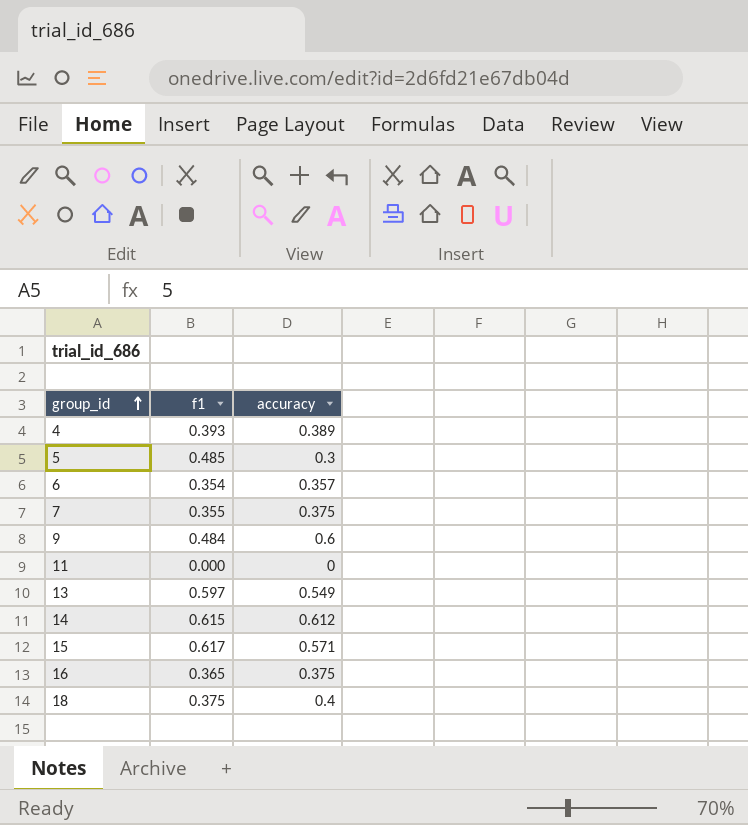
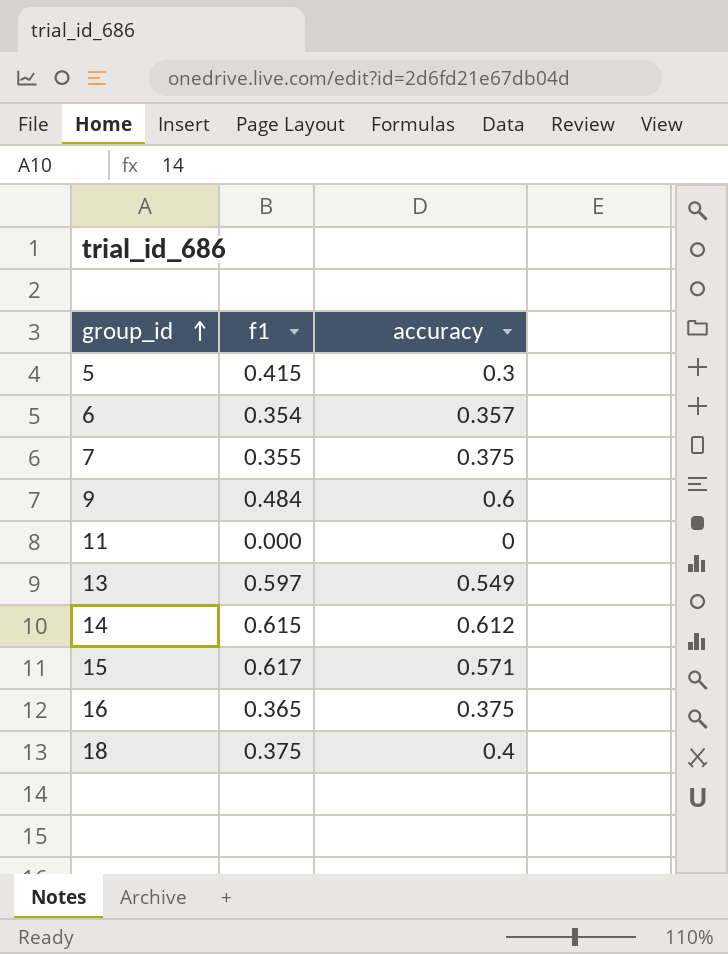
row 4: 0.393 | 0.389 -> none
5 | f1: 0.485 -> 0.415

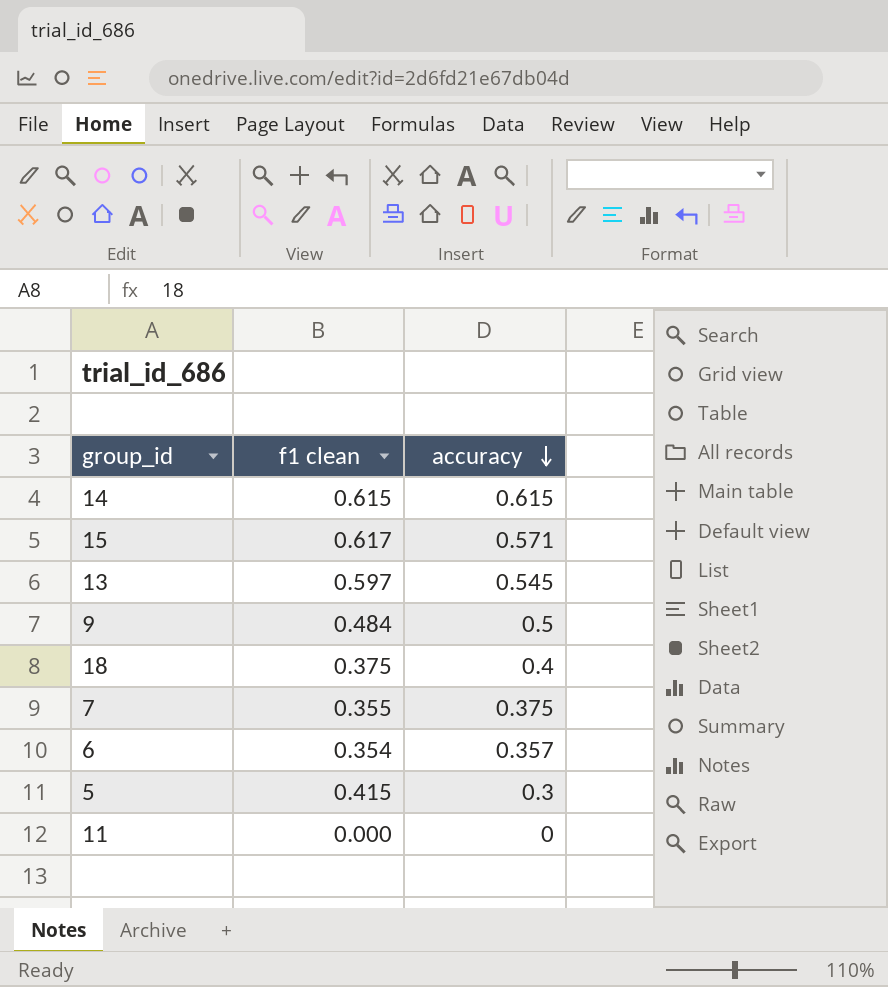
row order: group_id ascending -> accuracy descending
column name: f1 -> f1 clean
row 16: 0.365 | 0.375 -> none
14 | accuracy: 0.612 -> 0.615
13 | accuracy: 0.549 -> 0.545
9 | accuracy: 0.6 -> 0.5

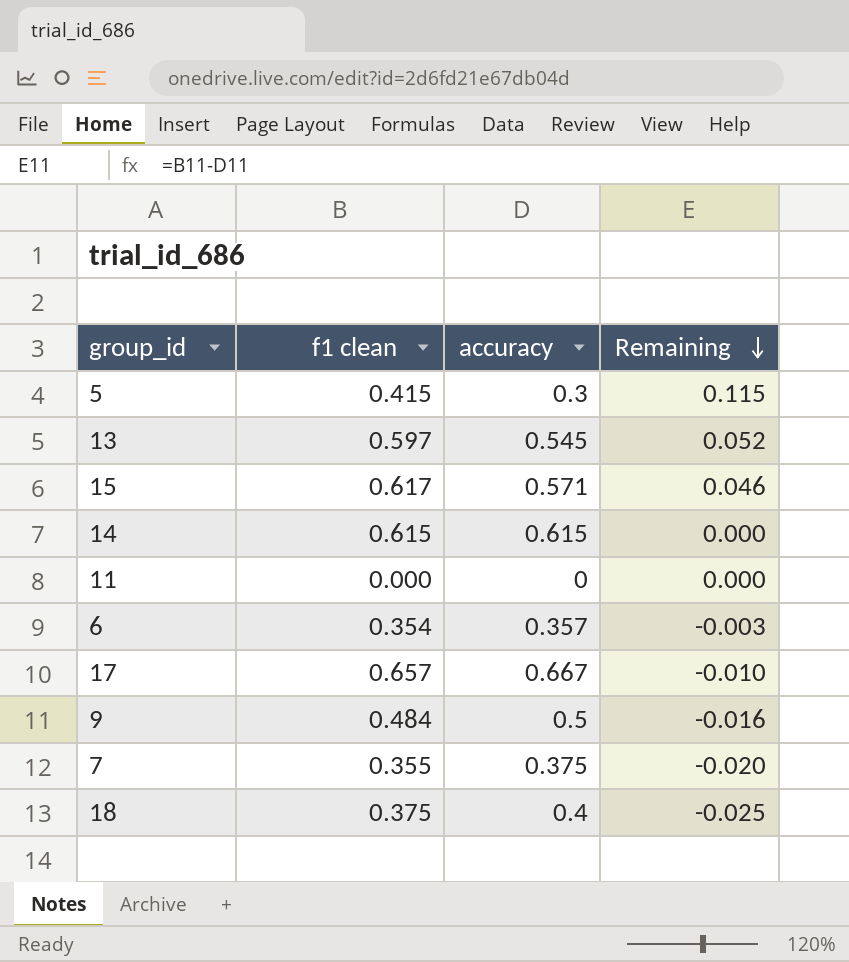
row order: accuracy descending -> Remaining descending
column Remaining | formula: none -> [f1 clean] - [accuracy]
row 17: none -> 0.657 | 0.667 | -0.010

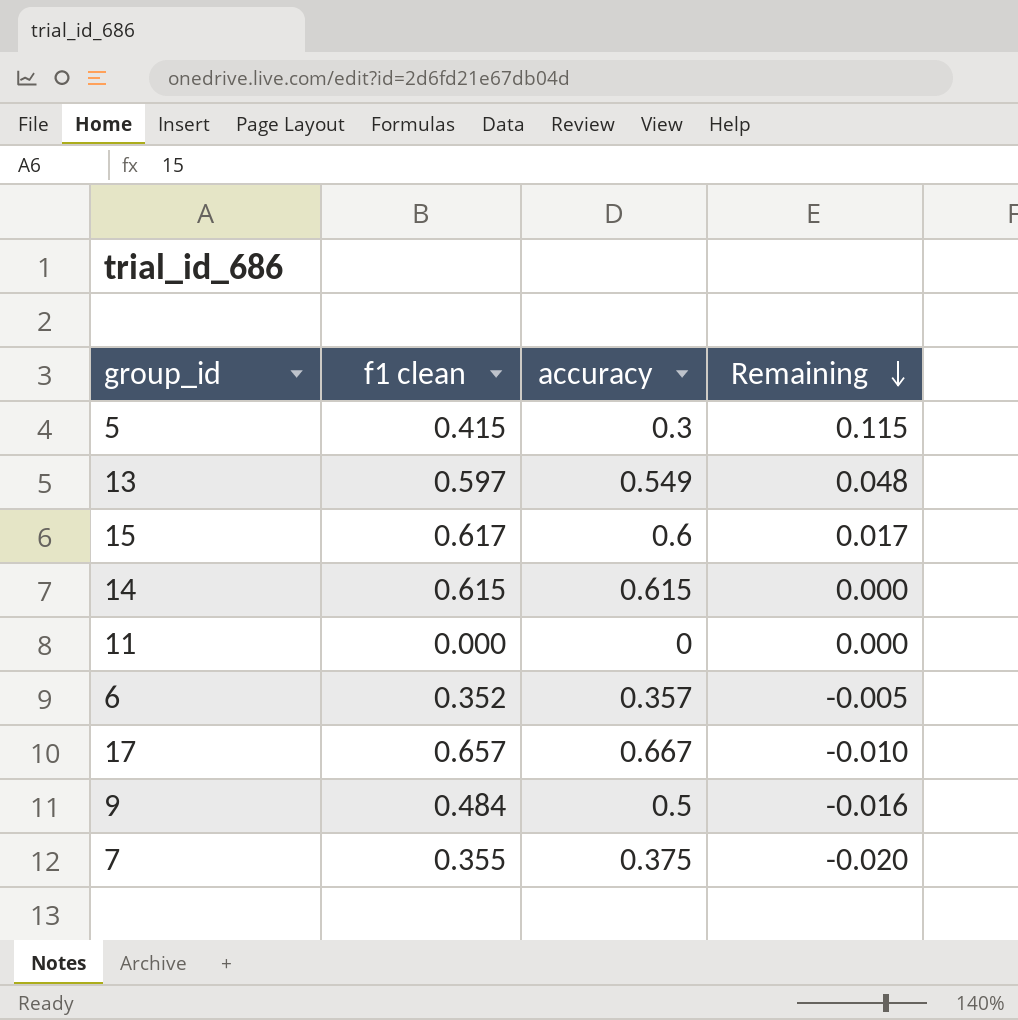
row 18: 0.375 | 0.4 | -0.025 -> none
13 | accuracy: 0.545 -> 0.549
13 | Remaining: 0.052 -> 0.048
15 | accuracy: 0.571 -> 0.6
15 | Remaining: 0.046 -> 0.017
6 | f1 clean: 0.354 -> 0.352
6 | Remaining: -0.003 -> -0.005

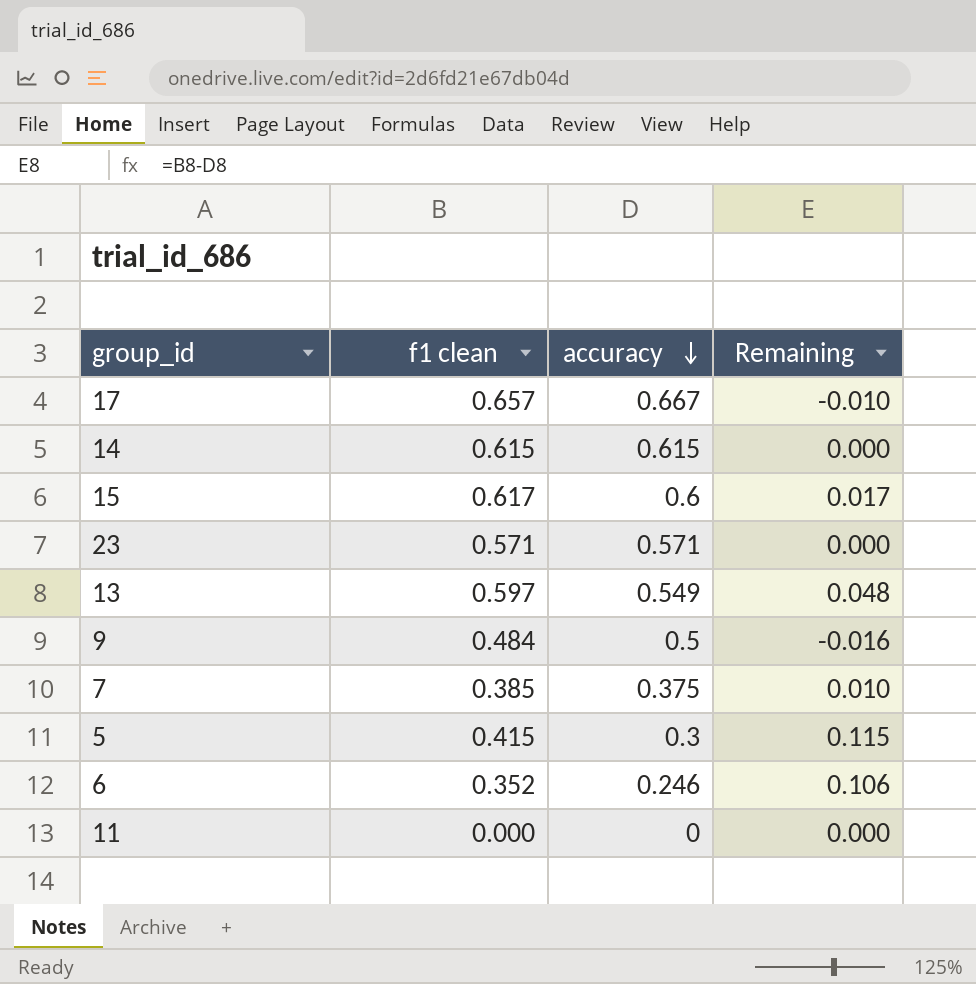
row order: Remaining descending -> accuracy descending
row 23: none -> 0.571 | 0.571 | 0.000
7 | f1 clean: 0.355 -> 0.385
7 | Remaining: -0.020 -> 0.010
6 | accuracy: 0.357 -> 0.246
6 | Remaining: -0.005 -> 0.106

